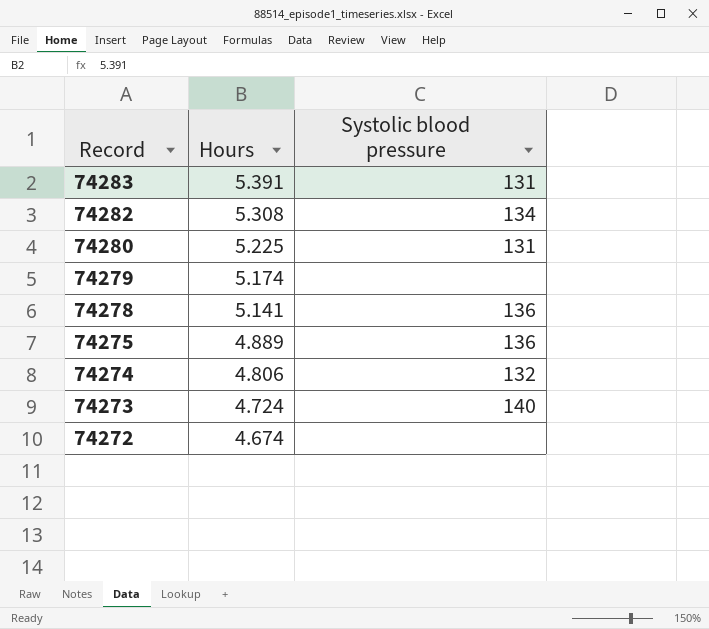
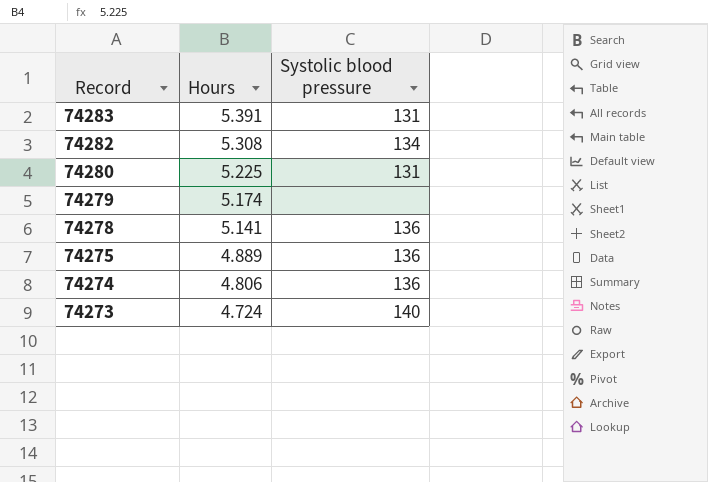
row 74272: 4.674 | none -> none
74274 | Systolic blood pressure: 132 -> 136

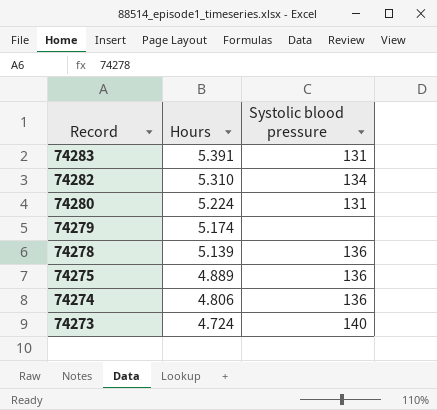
74282 | Hours: 5.308 -> 5.310
74280 | Hours: 5.225 -> 5.224
74278 | Hours: 5.141 -> 5.139

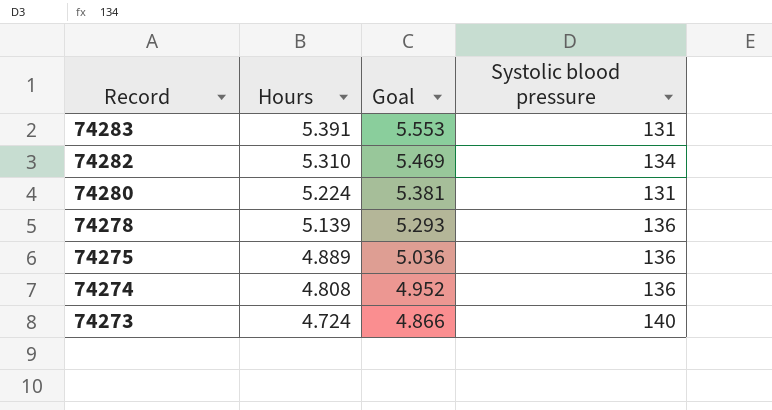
column Goal | formula: none -> [Hours] * 1.03
row 74279: 5.174 | none -> none
74274 | Hours: 4.806 -> 4.808

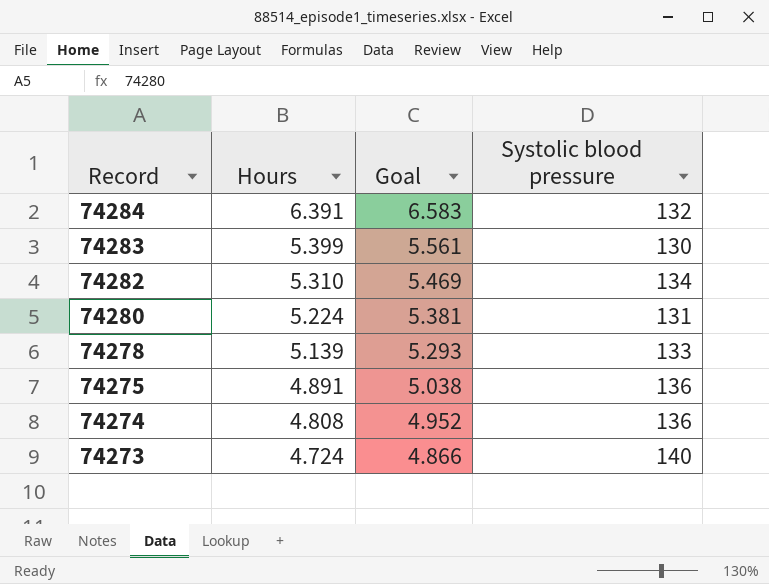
row 74284: none -> 6.391 | 6.583 | 132
74283 | Hours: 5.391 -> 5.399
74283 | Goal: 5.553 -> 5.561
74283 | Systolic blood pressure: 131 -> 130
74278 | Systolic blood pressure: 136 -> 133
74275 | Hours: 4.889 -> 4.891
74275 | Goal: 5.036 -> 5.038

